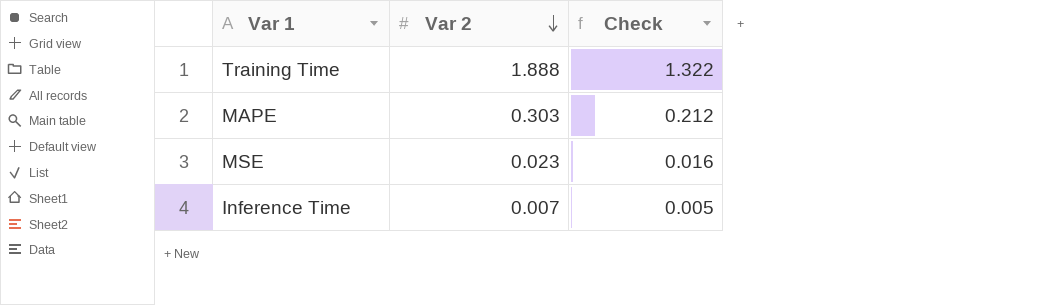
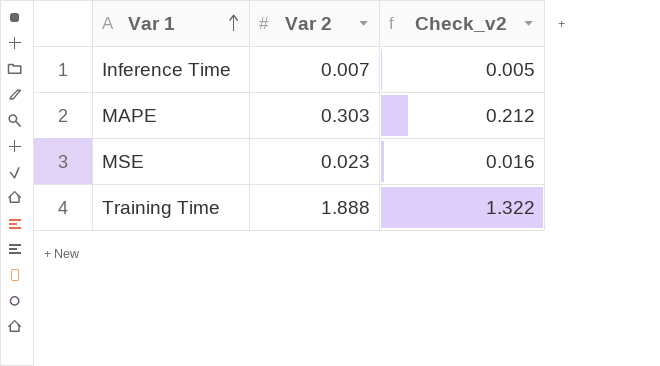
row order: Var 2 descending -> Var 1 ascending
column name: Check -> Check_v2

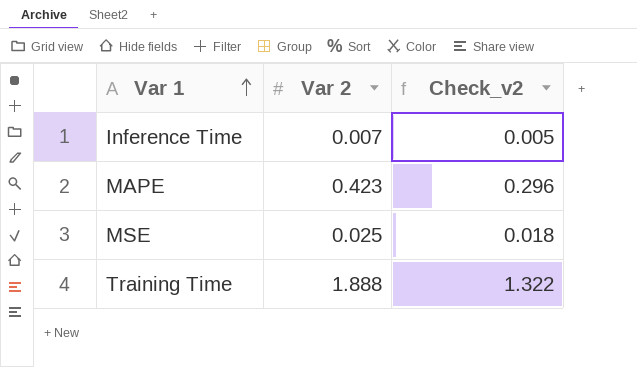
MAPE | Var 2: 0.303 -> 0.423
MAPE | Check_v2: 0.212 -> 0.296
MSE | Var 2: 0.023 -> 0.025
MSE | Check_v2: 0.016 -> 0.018

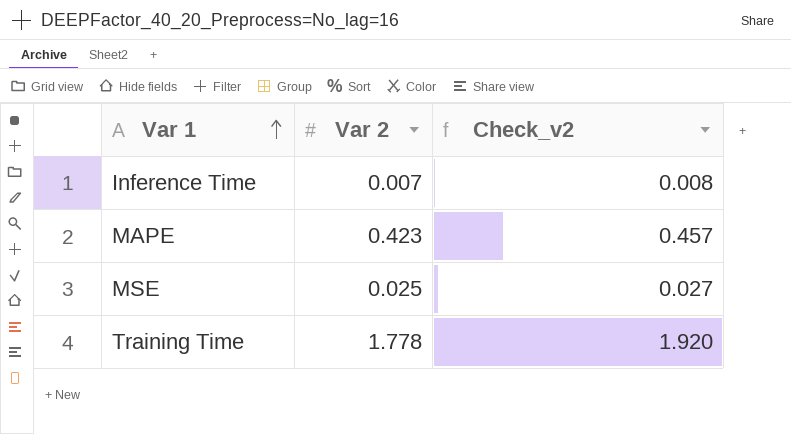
column Check_v2 | formula: [Var 2] * 0.7 -> [Var 2] * 1.08
Training Time | Var 2: 1.888 -> 1.778

